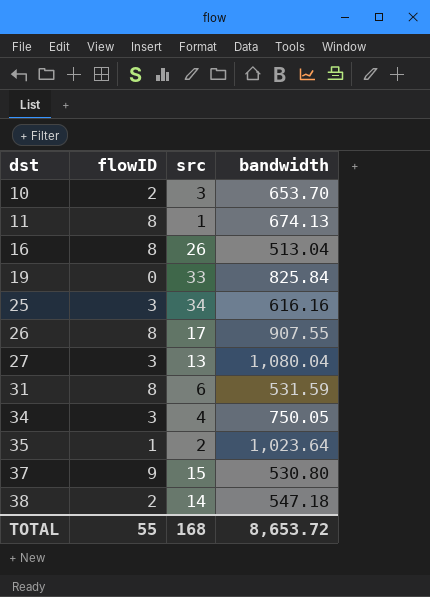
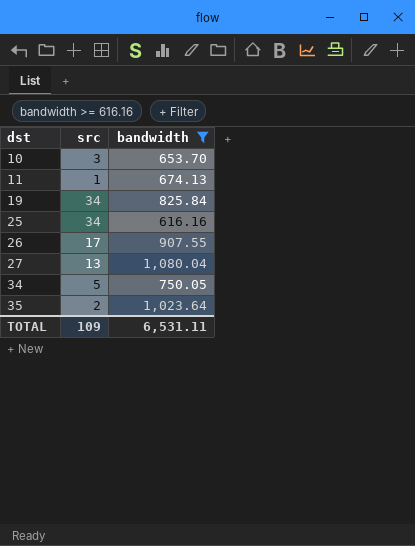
filter: none -> bandwidth >= 616.16
column flowID | position: 2 -> none
19 | src: 33 -> 34
34 | src: 4 -> 5
TOTAL | src: 168 -> 109
TOTAL | bandwidth: 8,653.72 -> 6,531.11

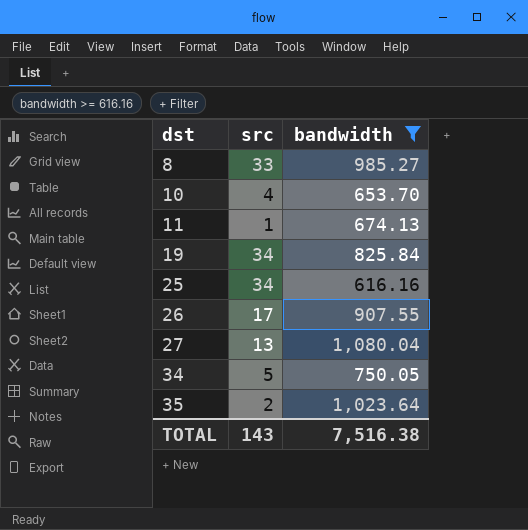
row 8: none -> 33 | 985.27
10 | src: 3 -> 4
TOTAL | src: 109 -> 143
TOTAL | bandwidth: 6,531.11 -> 7,516.38

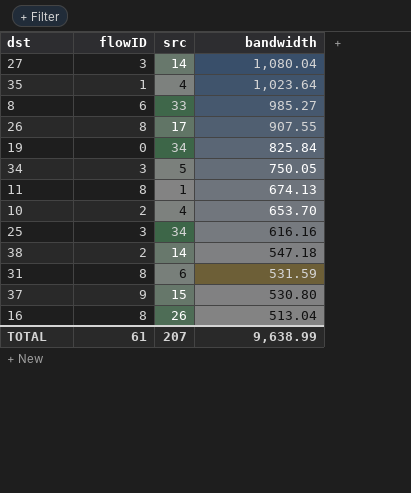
filter: bandwidth >= 616.16 -> none
row order: dst ascending -> bandwidth descending
column flowID | position: none -> 2
27 | src: 13 -> 14
35 | src: 2 -> 4
TOTAL | src: 143 -> 207
TOTAL | bandwidth: 7,516.38 -> 9,638.99

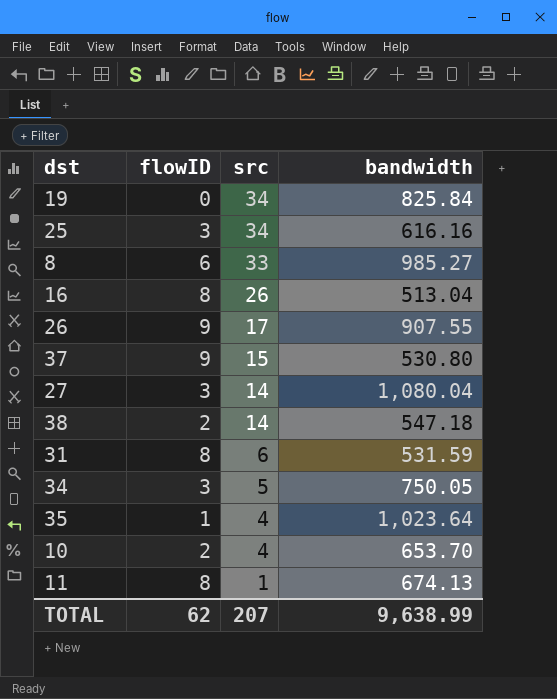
row order: bandwidth descending -> src descending
26 | flowID: 8 -> 9
TOTAL | flowID: 61 -> 62

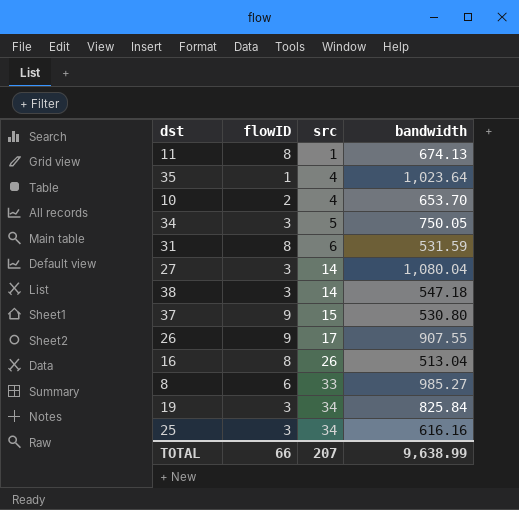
row order: src descending -> src ascending
38 | flowID: 2 -> 3
19 | flowID: 0 -> 3
TOTAL | flowID: 62 -> 66

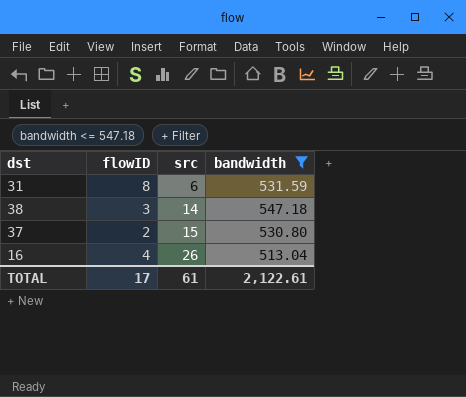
filter: none -> bandwidth <= 547.18
37 | flowID: 9 -> 2
16 | flowID: 8 -> 4
TOTAL | flowID: 66 -> 17
TOTAL | src: 207 -> 61
TOTAL | bandwidth: 9,638.99 -> 2,122.61

